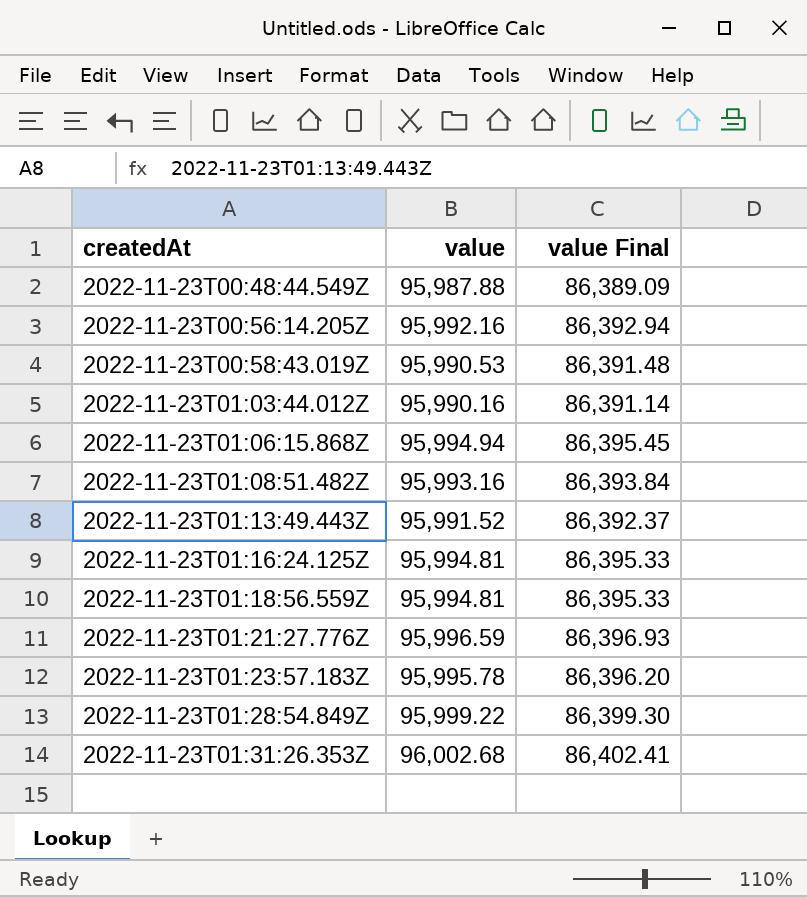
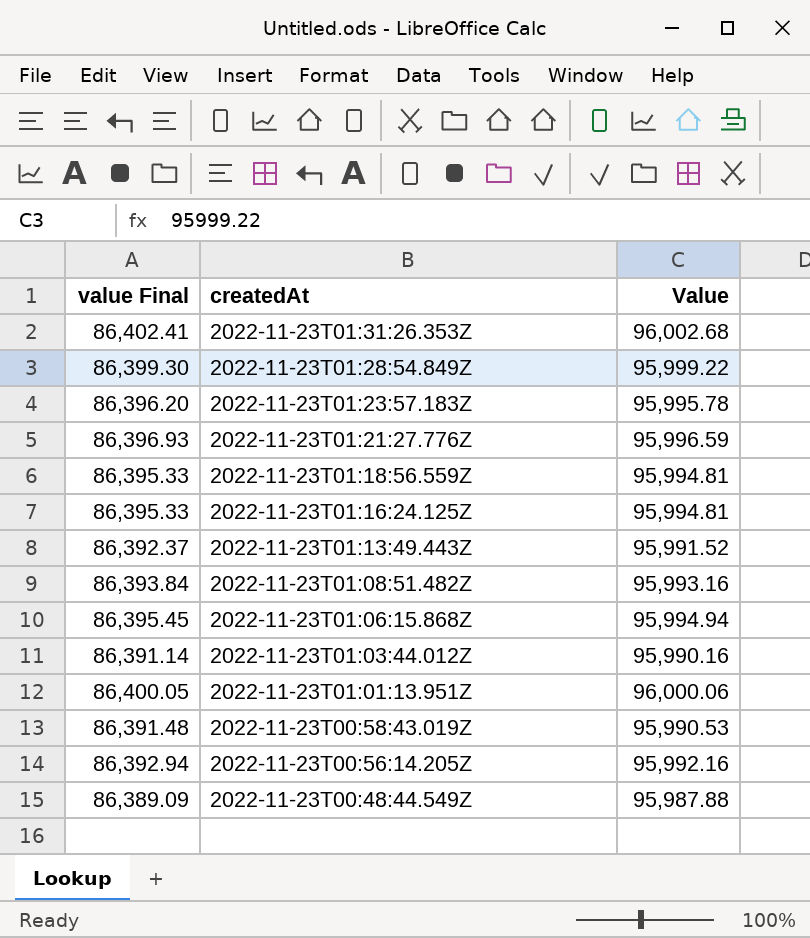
row order: createdAt ascending -> createdAt descending
column value Final | position: 3 -> 1
column name: value -> Value
row 2022-11-23T01:01:13.951Z: none -> 86,400.05 | 96,000.06

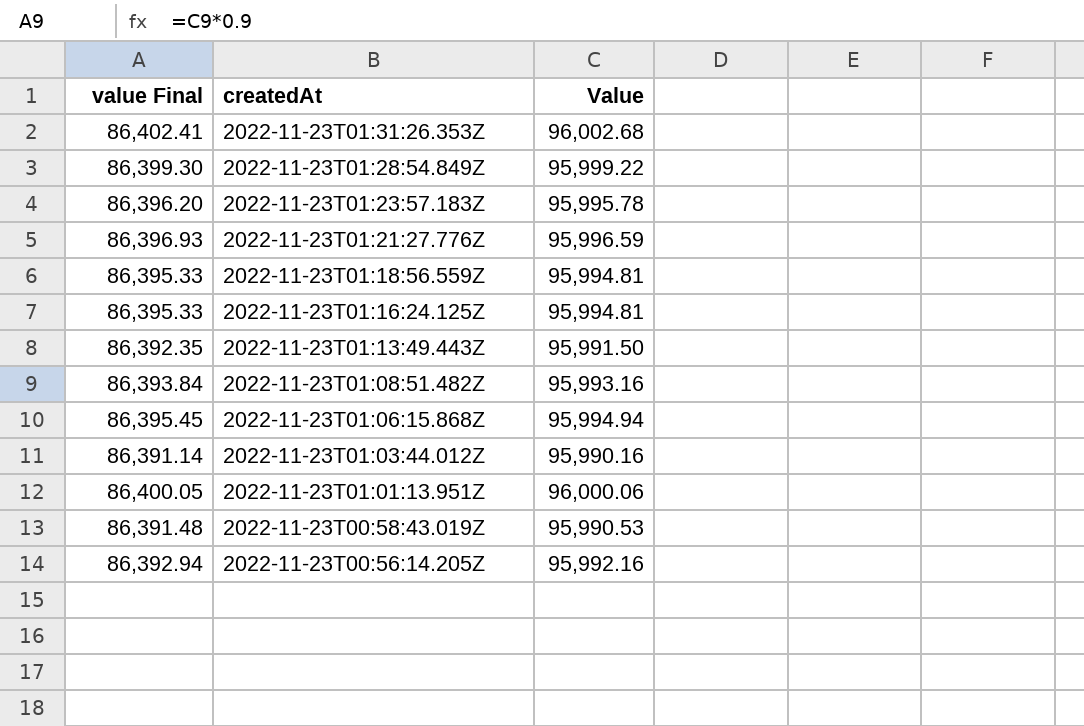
row 2022-11-23T00:48:44.549Z: 86,389.09 | 95,987.88 -> none
2022-11-23T01:13:49.443Z | value Final: 86,392.37 -> 86,392.35
2022-11-23T01:13:49.443Z | Value: 95,991.52 -> 95,991.50

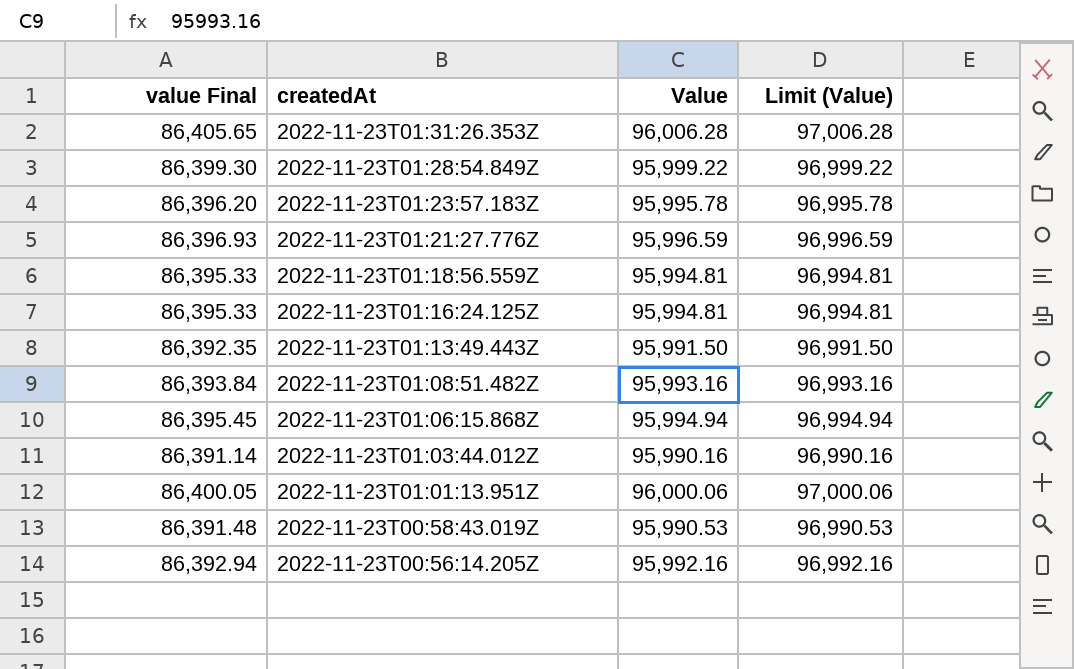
column Limit (Value) | formula: none -> [Value] + 1000
2022-11-23T01:31:26.353Z | value Final: 86,402.41 -> 86,405.65
2022-11-23T01:31:26.353Z | Value: 96,002.68 -> 96,006.28

